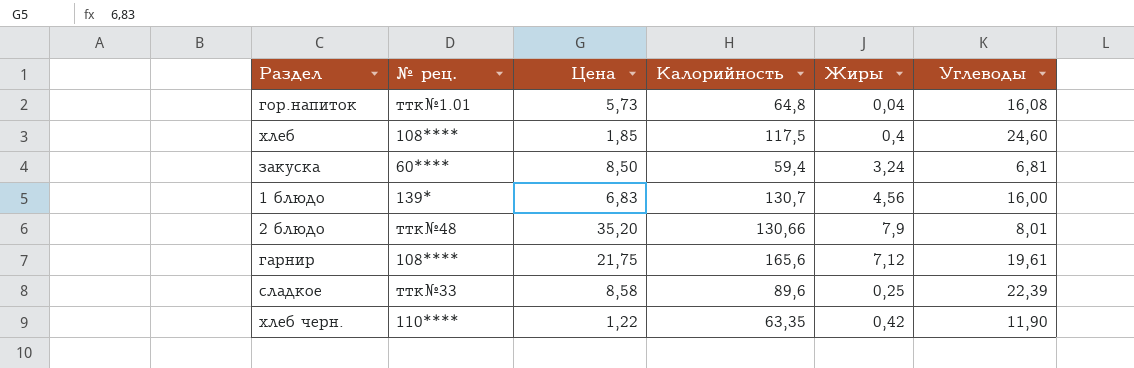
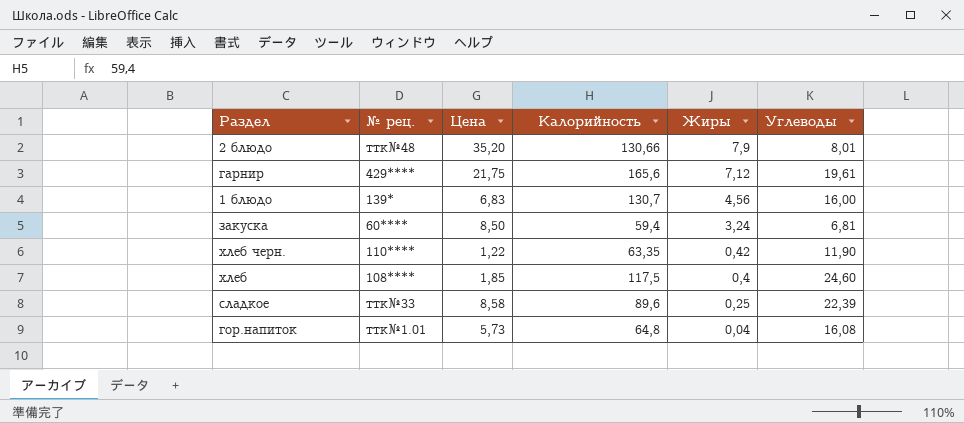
row order: none -> Жиры descending
гарнир | № рец.: 108**** -> 429****

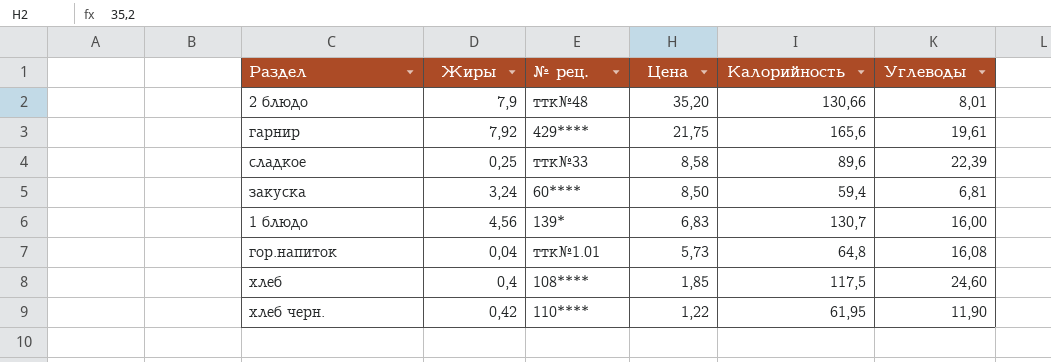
row order: Жиры descending -> Цена descending
column Жиры | position: 5 -> 2
гарнир | Жиры: 7,12 -> 7,92
хлеб черн. | Калорийность: 63,35 -> 61,95

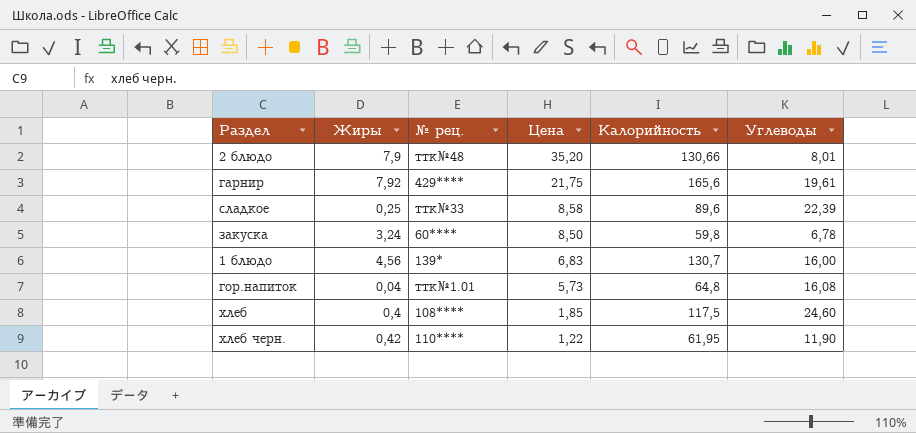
закуска | Калорийность: 59,4 -> 59,8
закуска | Углеводы: 6,81 -> 6,78

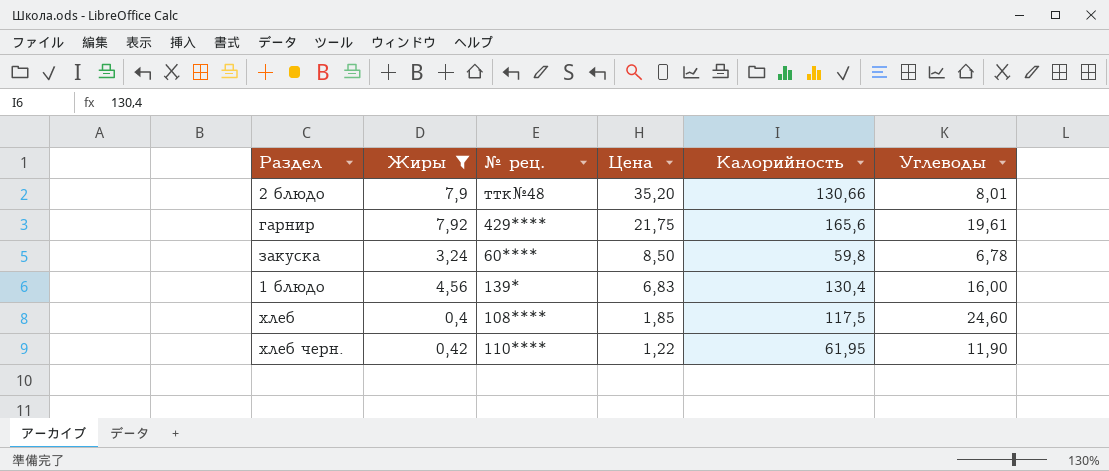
filter: none -> Жиры >= 0,4
1 блюдо | Калорийность: 130,7 -> 130,4

